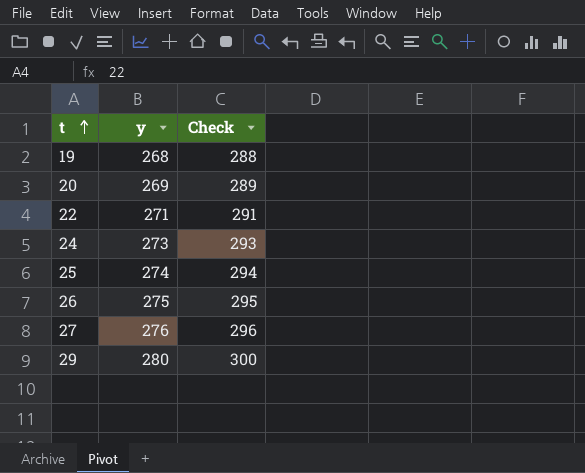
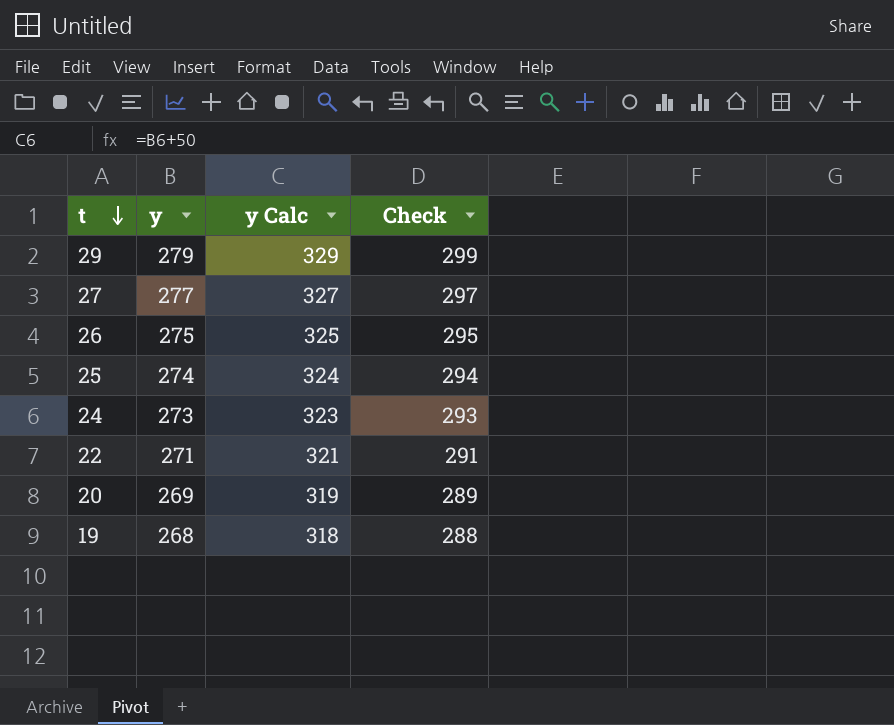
row order: t ascending -> t descending
column y Calc | formula: none -> [y] + 50
29 | y: 280 -> 279
29 | Check: 300 -> 299
27 | y: 276 -> 277
27 | Check: 296 -> 297

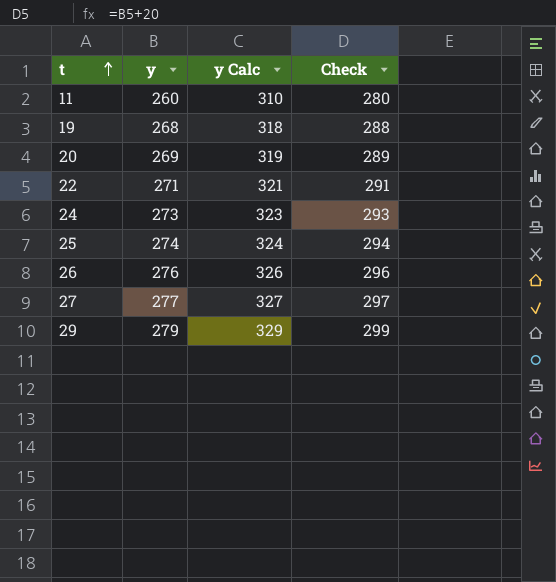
row order: t descending -> t ascending
row 11: none -> 260 | 310 | 280
26 | y: 275 -> 276
26 | y Calc: 325 -> 326
26 | Check: 295 -> 296

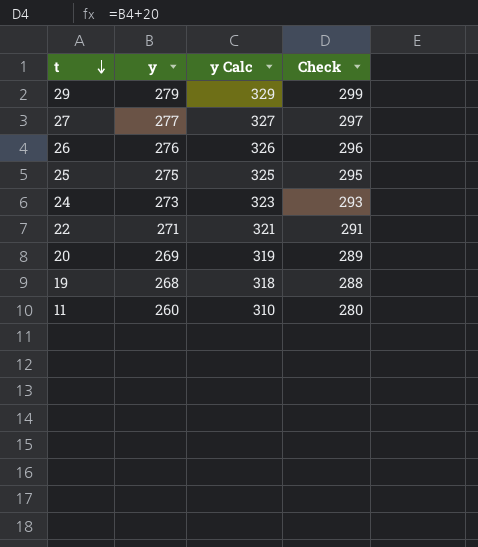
row order: t ascending -> t descending
25 | y: 274 -> 275
25 | y Calc: 324 -> 325
25 | Check: 294 -> 295

